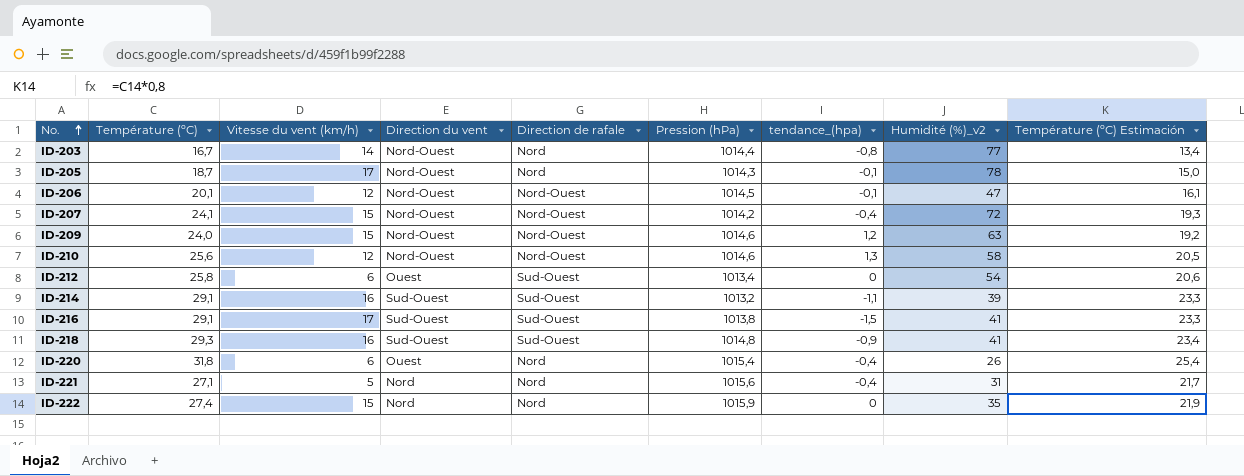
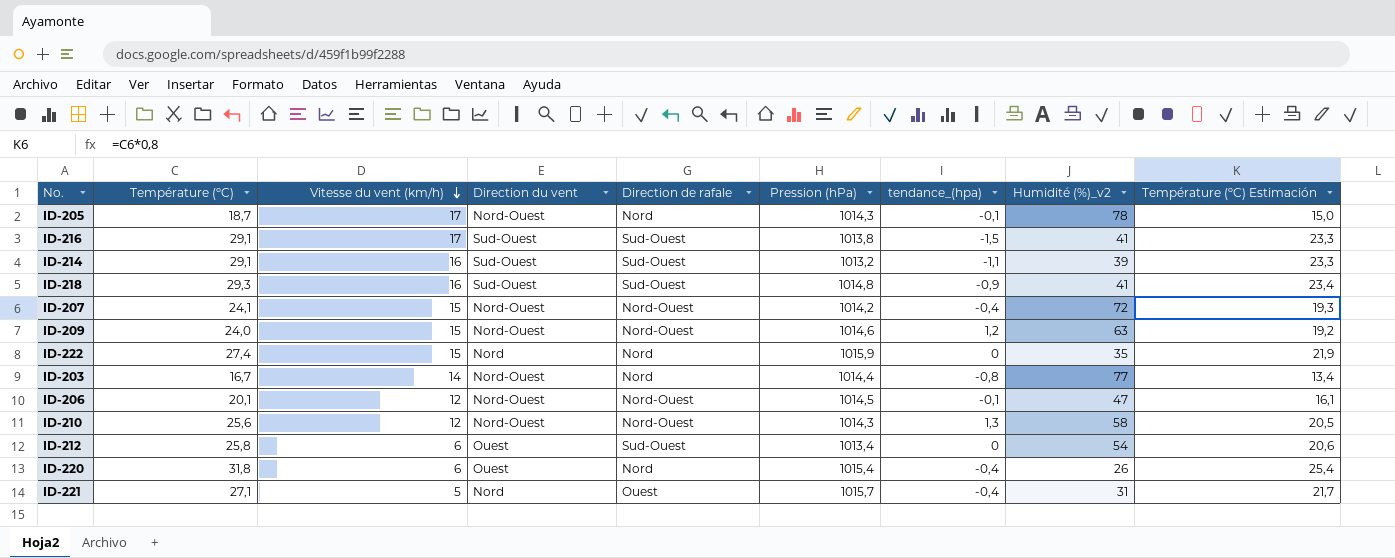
row order: No. ascending -> Vitesse du vent (km/h) descending
ID-210 | Pression (hPa): 1014,6 -> 1014,3
ID-221 | Direction de rafale: Nord -> Ouest
ID-221 | Pression (hPa): 1015,6 -> 1015,7

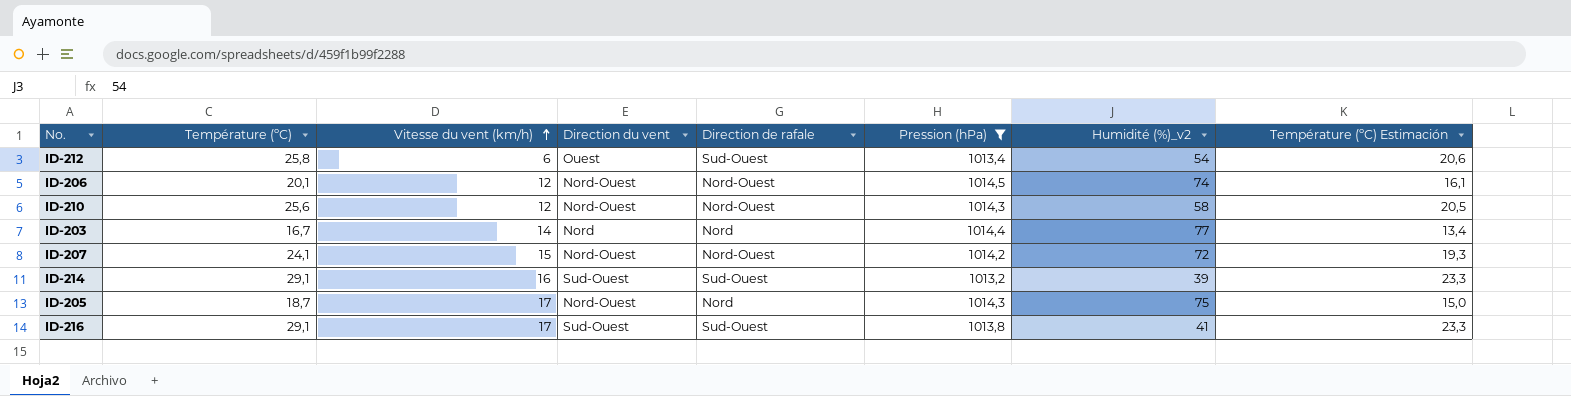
filter: none -> Pression (hPa) <= 1014,5
row order: Vitesse du vent (km/h) descending -> Vitesse du vent (km/h) ascending
column tendance_(hpa) | position: 7 -> none
ID-206 | Humidité (%)_v2: 47 -> 74
ID-203 | Direction du vent: Nord-Ouest -> Nord
ID-205 | Humidité (%)_v2: 78 -> 75

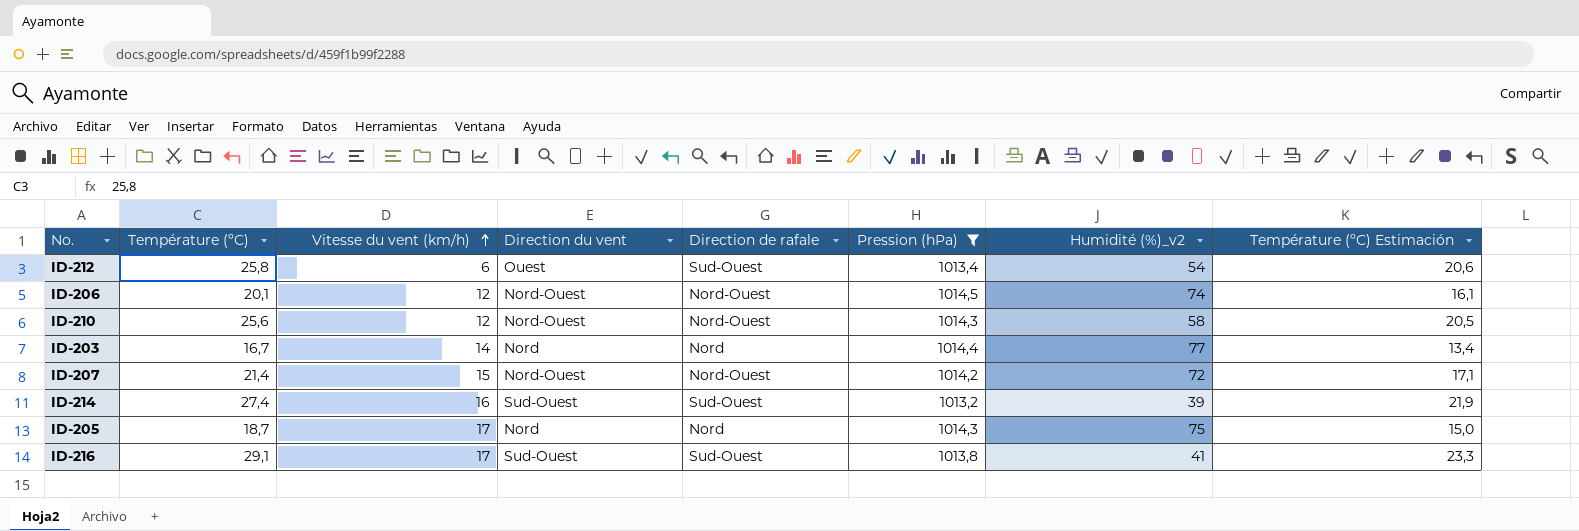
ID-207 | Température (ºC): 24,1 -> 21,4
ID-207 | Température (ºC) Estimación: 19,3 -> 17,1
ID-214 | Température (ºC): 29,1 -> 27,4
ID-214 | Température (ºC) Estimación: 23,3 -> 21,9
ID-205 | Direction du vent: Nord-Ouest -> Nord

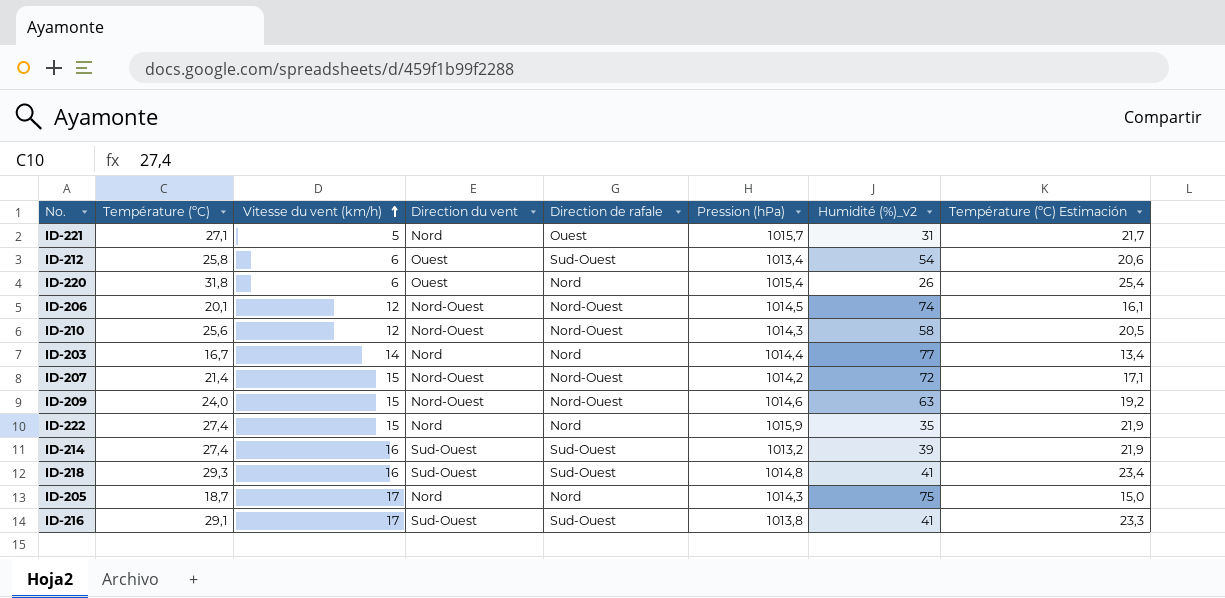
filter: Pression (hPa) <= 1014,5 -> none

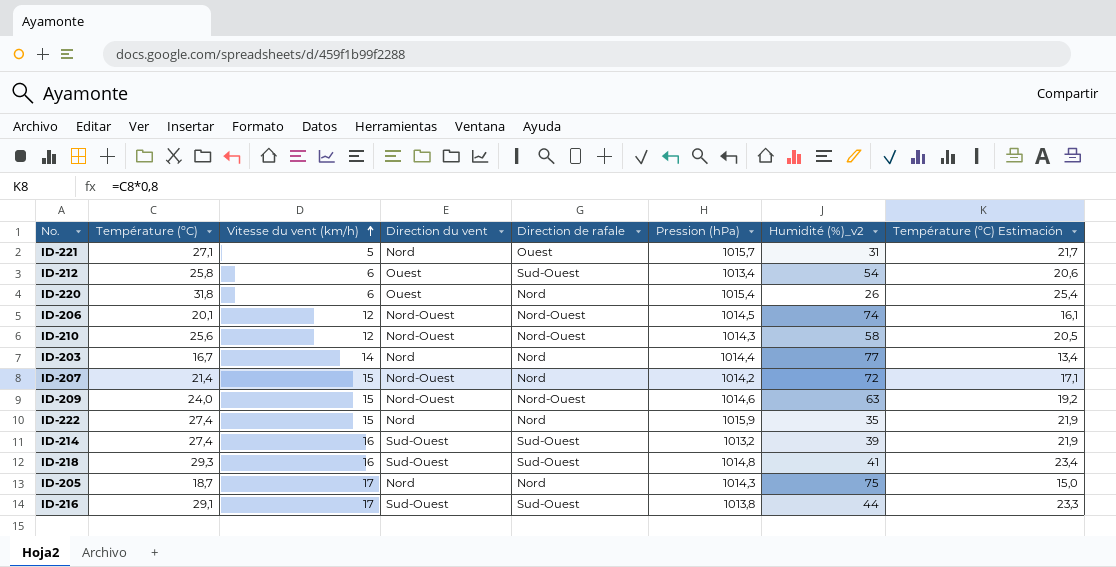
ID-207 | Direction de rafale: Nord-Ouest -> Nord
ID-216 | Humidité (%)_v2: 41 -> 44

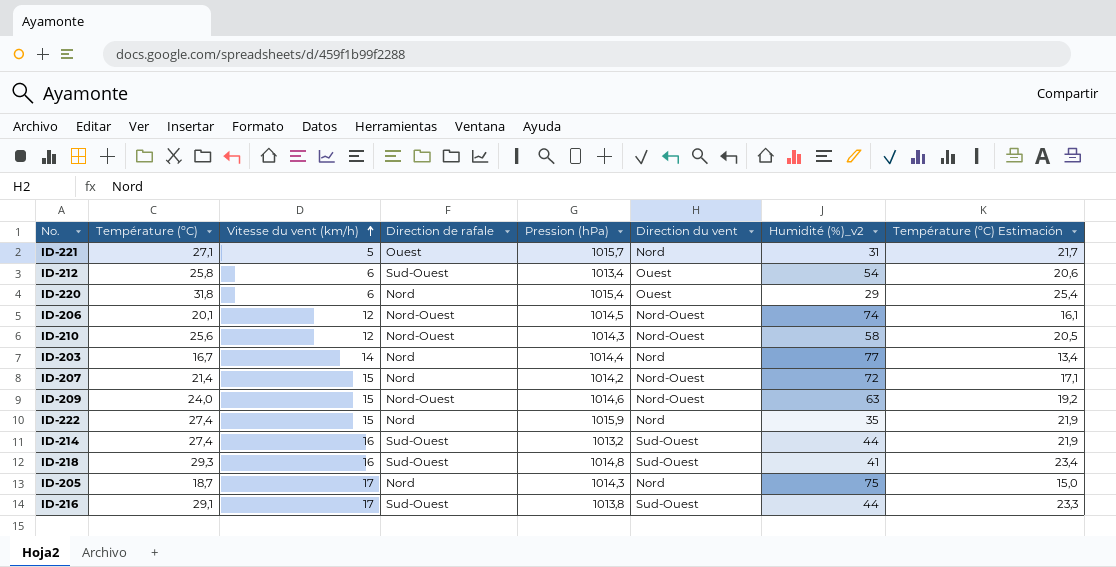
column Direction du vent | position: 4 -> 6
ID-220 | Humidité (%)_v2: 26 -> 29
ID-214 | Humidité (%)_v2: 39 -> 44

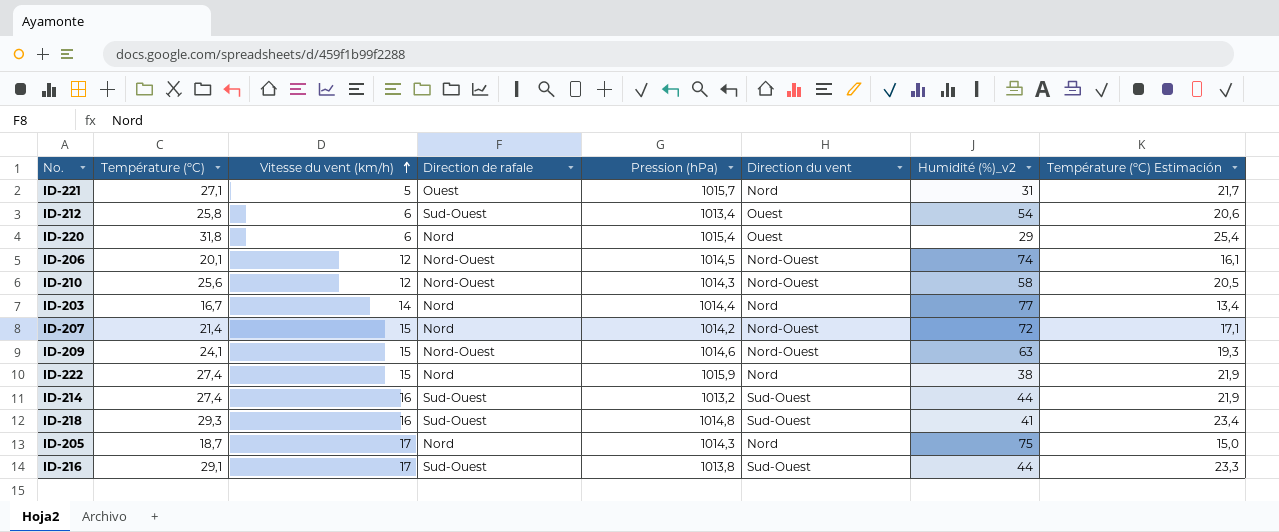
ID-209 | Température (ºC): 24,0 -> 24,1
ID-209 | Température (ºC) Estimación: 19,2 -> 19,3
ID-222 | Humidité (%)_v2: 35 -> 38

